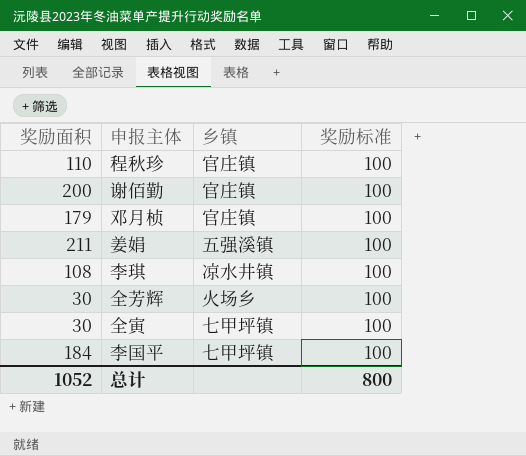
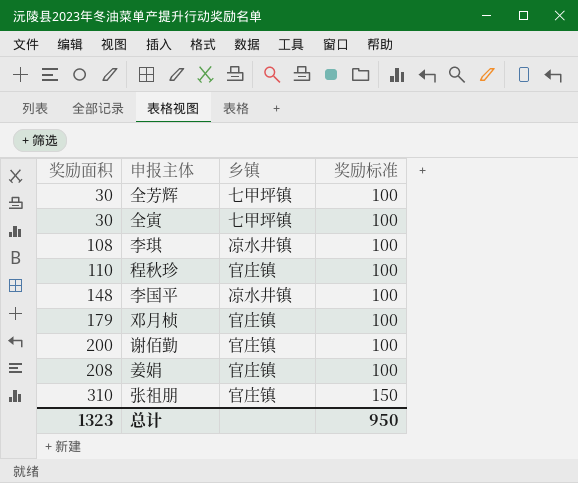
row order: none -> 奖励面积 ascending
全芳辉 | 乡镇: 火场乡 -> 七甲坪镇
李国平 | 奖励面积: 184 -> 148
李国平 | 乡镇: 七甲坪镇 -> 凉水井镇
姜娟 | 奖励面积: 211 -> 208
姜娟 | 乡镇: 五强溪镇 -> 官庄镇
row 张祖朋: none -> 310 | 官庄镇 | 150
总计 | 奖励面积: 1052 -> 1323
总计 | 奖励标准: 800 -> 950

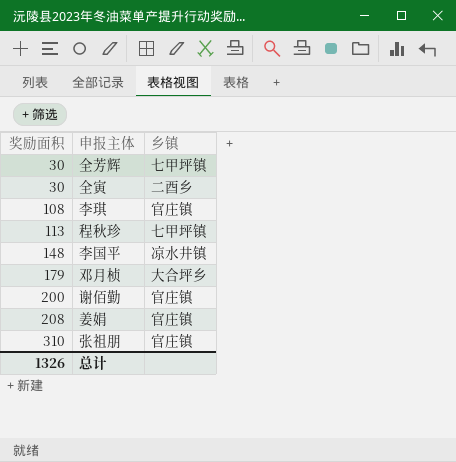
column 奖励标准 | position: 4 -> none
全寅 | 乡镇: 七甲坪镇 -> 二酉乡
李琪 | 乡镇: 凉水井镇 -> 官庄镇
程秋珍 | 奖励面积: 110 -> 113
程秋珍 | 乡镇: 官庄镇 -> 七甲坪镇
邓月桢 | 乡镇: 官庄镇 -> 大合坪乡
总计 | 奖励面积: 1323 -> 1326

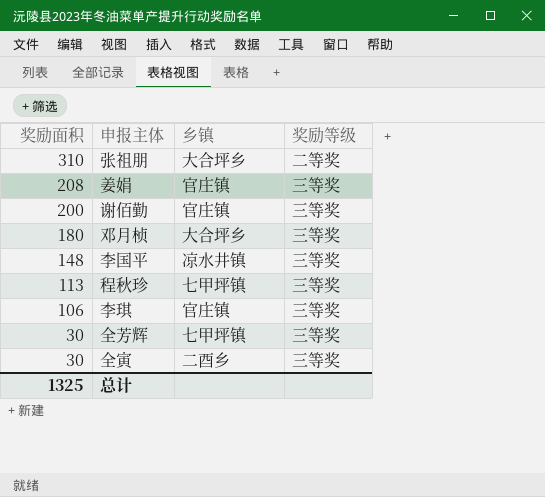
row order: 奖励面积 ascending -> 奖励面积 descending
column 奖励等级 | position: none -> 4
张祖朋 | 乡镇: 官庄镇 -> 大合坪乡
邓月桢 | 奖励面积: 179 -> 180
李琪 | 奖励面积: 108 -> 106
总计 | 奖励面积: 1326 -> 1325

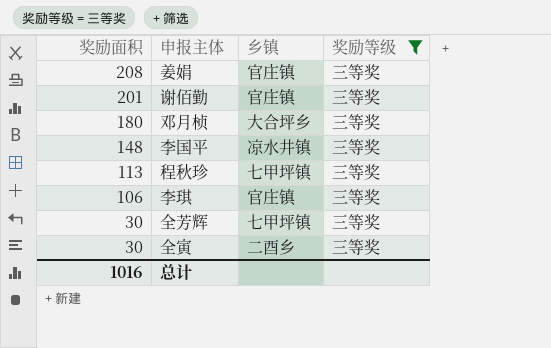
filter: none -> 奖励等级 = 三等奖
谢佰勤 | 奖励面积: 200 -> 201
总计 | 奖励面积: 1325 -> 1016

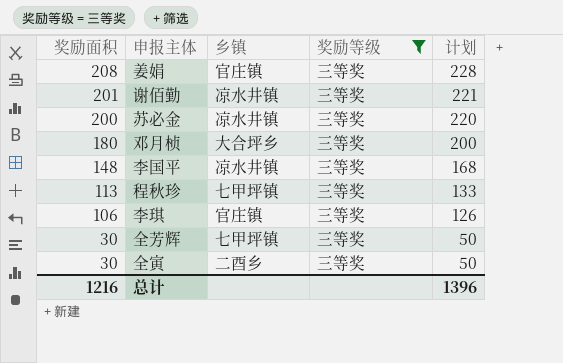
column 计划 | formula: none -> [奖励面积] + 20
谢佰勤 | 乡镇: 官庄镇 -> 凉水井镇
row 苏必金: none -> 200 | 凉水井镇 | 三等奖 | 220
总计 | 奖励面积: 1016 -> 1216

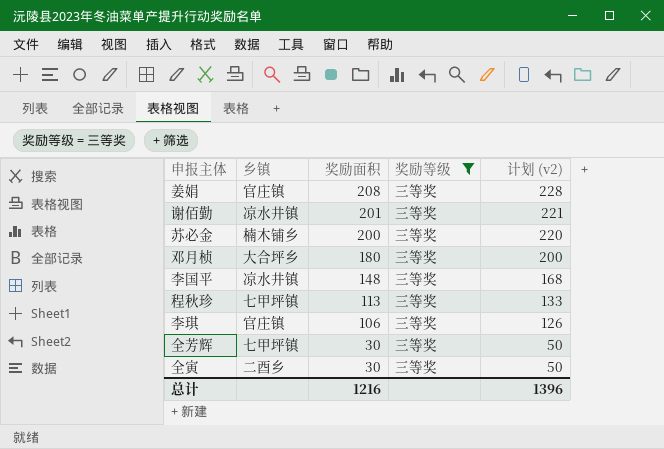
column 奖励面积 | position: 1 -> 3
column name: 计划 -> 计划 (v2)
苏必金 | 乡镇: 凉水井镇 -> 楠木铺乡

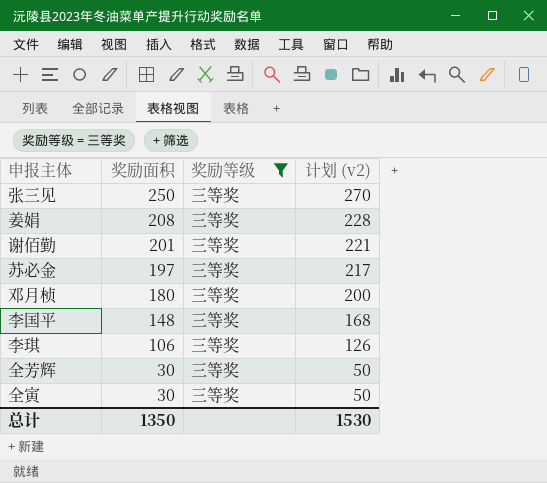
column 乡镇 | position: 2 -> none
row 程秋珍: 七甲坪镇 | 113 | 三等奖 | 133 -> none
row 张三见: none -> 250 | 三等奖 | 270
苏必金 | 奖励面积: 200 -> 197
苏必金 | 计划 (v2): 220 -> 217
总计 | 奖励面积: 1216 -> 1350
总计 | 计划 (v2): 1396 -> 1530

